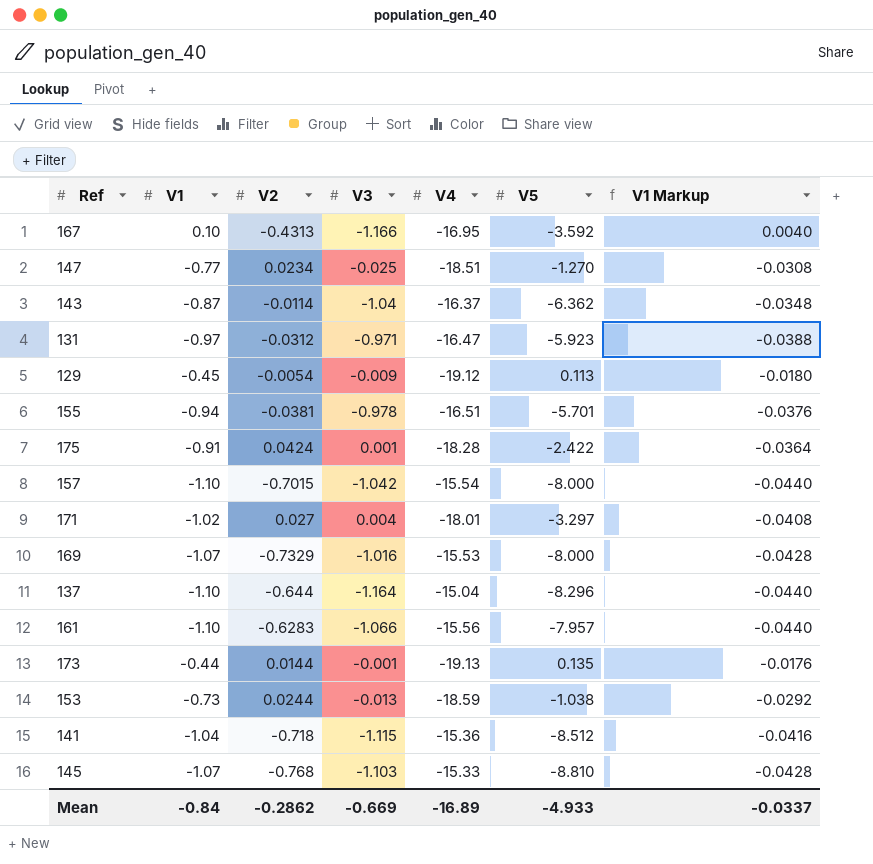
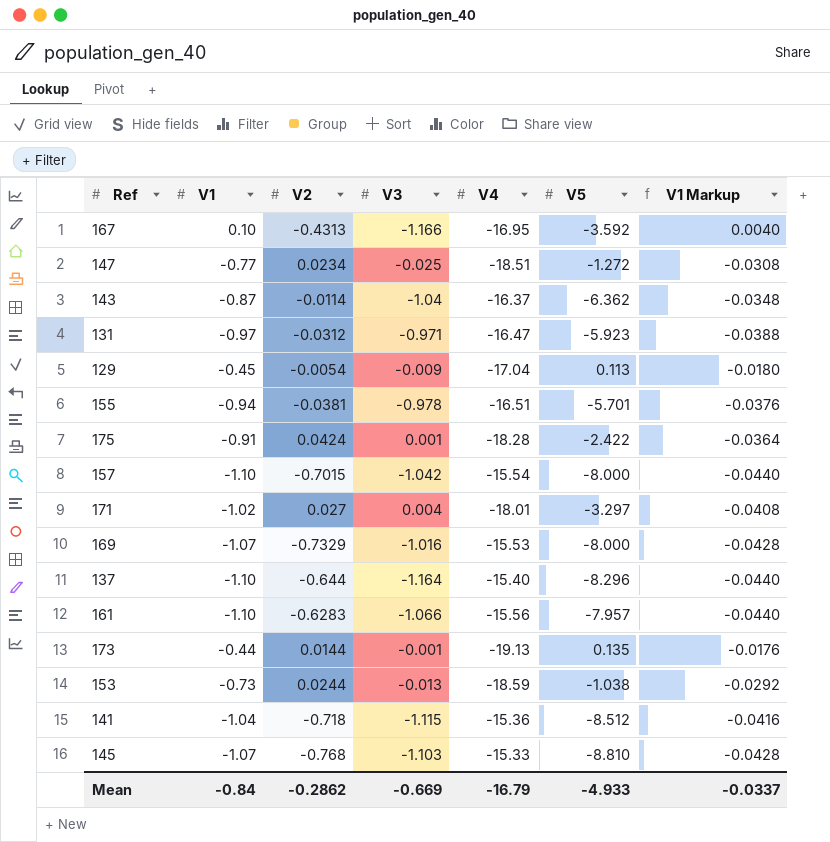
147 | V5: -1.270 -> -1.272
129 | V4: -19.12 -> -17.04
137 | V4: -15.04 -> -15.40
Mean | V4: -16.89 -> -16.79

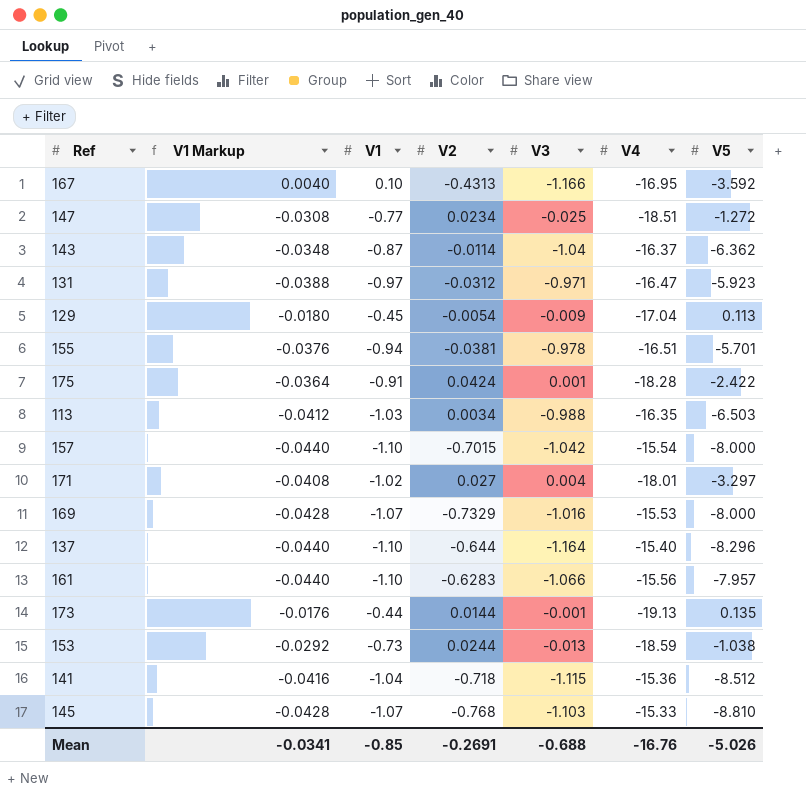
column V1 Markup | position: 7 -> 2
row 113: none -> -0.0412 | -1.03 | 0.0034 | -0.988 | -16.35 | -6.503
Mean | V1 Markup: -0.0337 -> -0.0341
Mean | V1: -0.84 -> -0.85
Mean | V2: -0.2862 -> -0.2691
Mean | V3: -0.669 -> -0.688
Mean | V4: -16.79 -> -16.76
Mean | V5: -4.933 -> -5.026

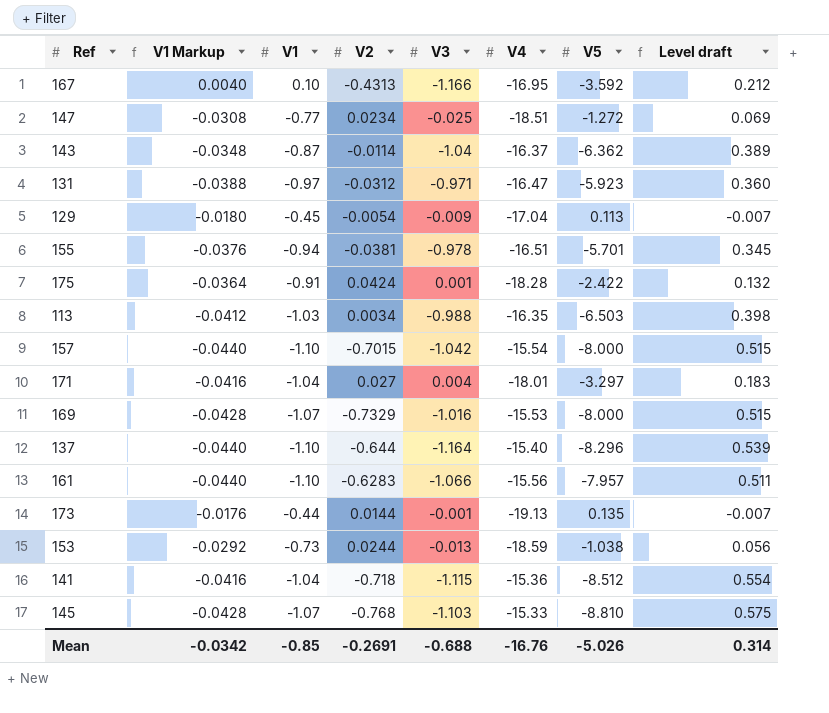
column Level draft | formula: none -> [V5] / [V4]
171 | V1 Markup: -0.0408 -> -0.0416
171 | V1: -1.02 -> -1.04
Mean | V1 Markup: -0.0341 -> -0.0342

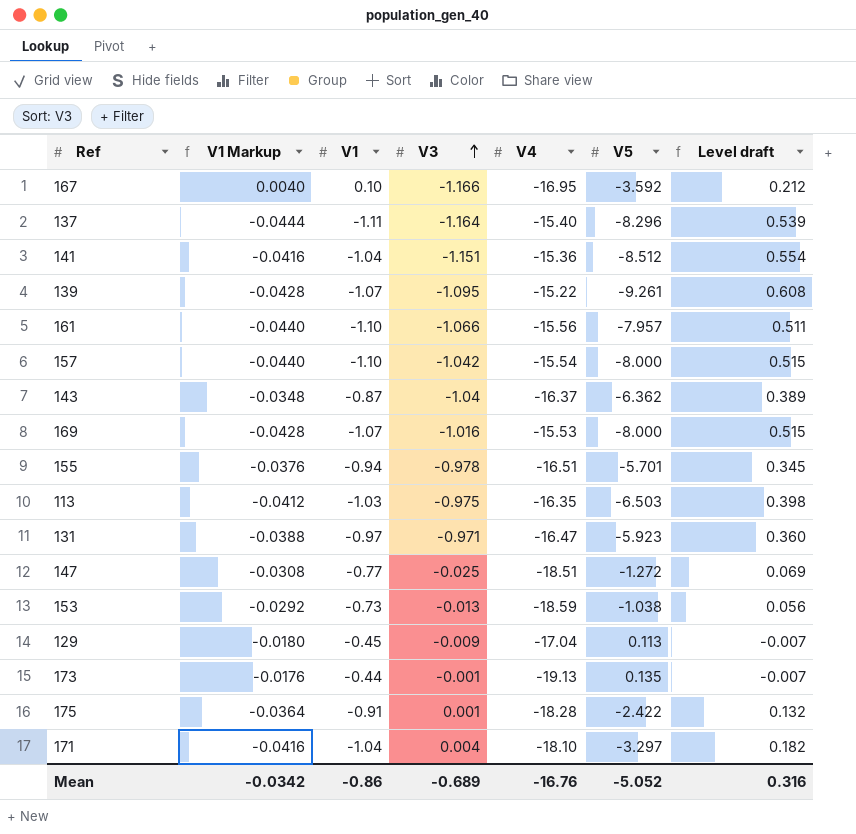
row order: none -> V3 ascending
column V2 | position: 4 -> none
row 145: -0.0428 | -1.07 | -0.768 | -1.103 | -15.33 | -8.810 | 0.575 -> none
137 | V1 Markup: -0.0440 -> -0.0444
137 | V1: -1.10 -> -1.11
141 | V3: -1.115 -> -1.151
row 139: none -> -0.0428 | -1.07 | -1.095 | -15.22 | -9.261 | 0.608
113 | V3: -0.988 -> -0.975
171 | V4: -18.01 -> -18.10
171 | Level draft: 0.183 -> 0.182
Mean | V1: -0.85 -> -0.86
Mean | V3: -0.688 -> -0.689
Mean | V5: -5.026 -> -5.052
Mean | Level draft: 0.314 -> 0.316

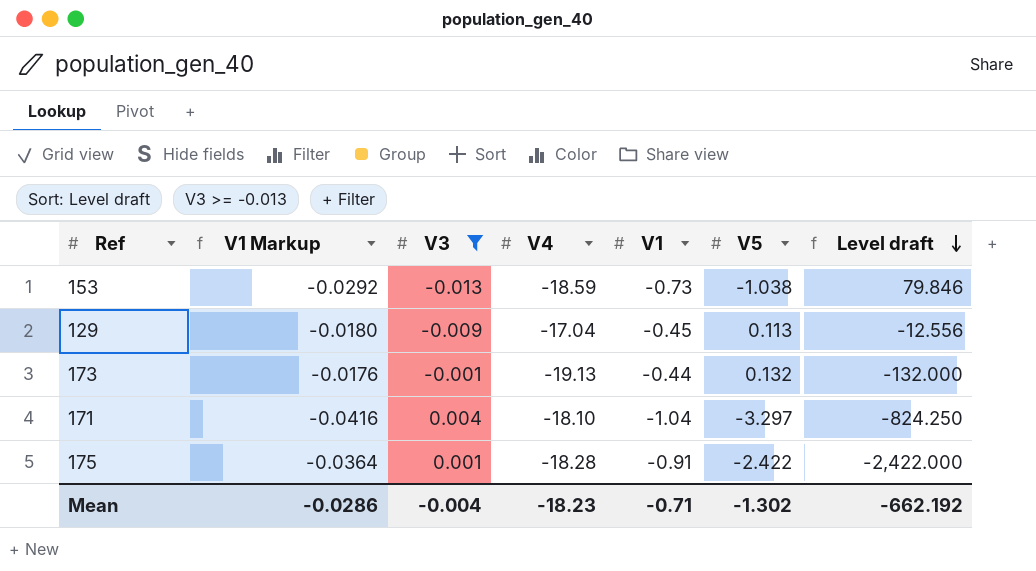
filter: none -> V3 >= -0.013
row order: V3 ascending -> Level draft descending
column V1 | position: 3 -> 5
column Level draft | formula: [V5] / [V4] -> [V5] / [V3]
173 | V5: 0.135 -> 0.132
Mean | V1 Markup: -0.0342 -> -0.0286
Mean | V3: -0.689 -> -0.004
Mean | V4: -16.76 -> -18.23
Mean | V1: -0.86 -> -0.71
Mean | V5: -5.052 -> -1.302
Mean | Level draft: 0.316 -> -662.192

